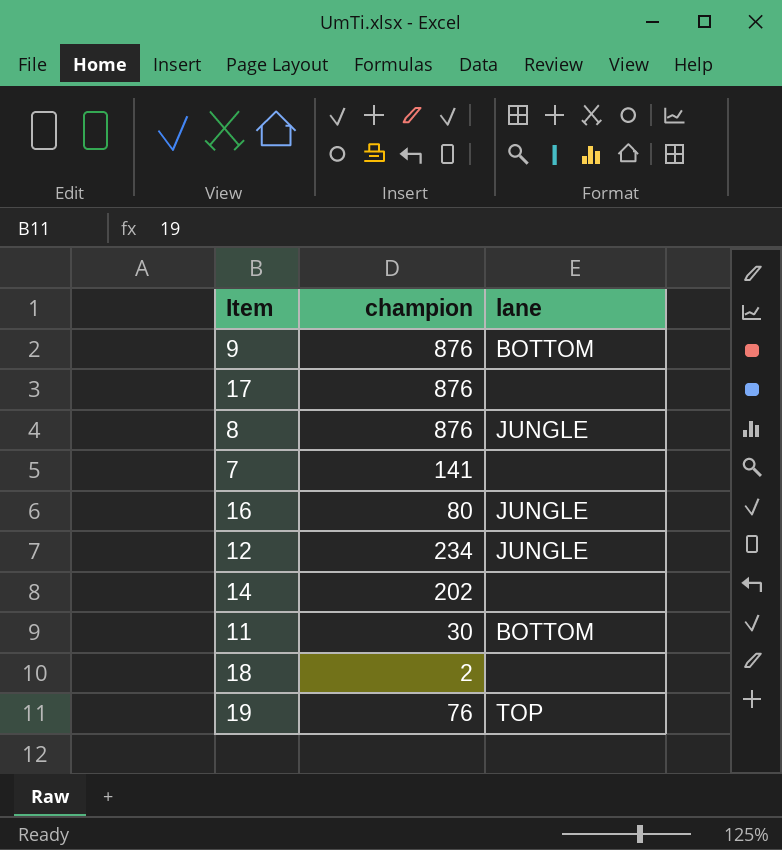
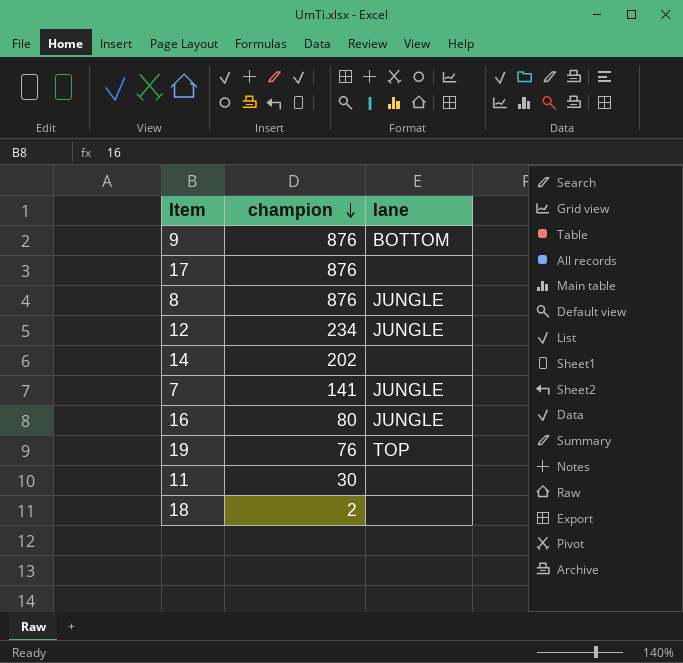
row order: none -> champion descending
7 | lane: none -> JUNGLE
11 | lane: BOTTOM -> none

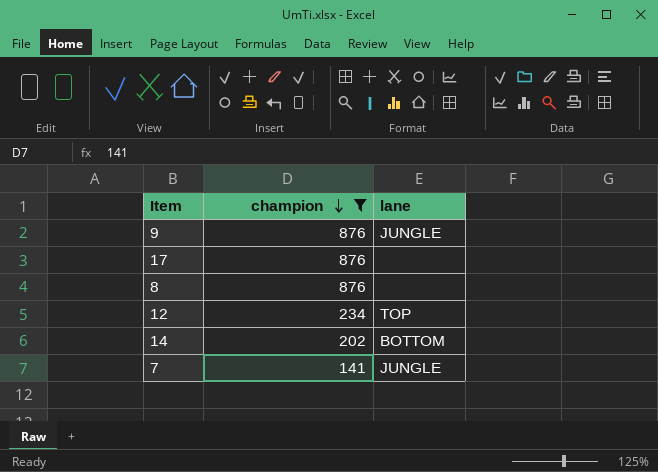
filter: none -> champion >= 141
9 | lane: BOTTOM -> JUNGLE
8 | lane: JUNGLE -> none
12 | lane: JUNGLE -> TOP
14 | lane: none -> BOTTOM

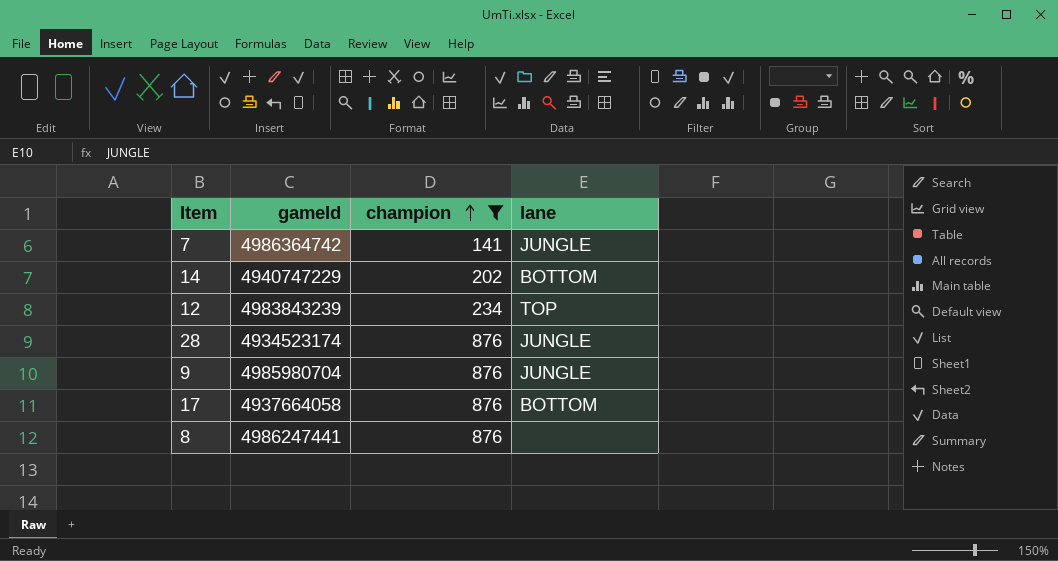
row order: champion descending -> champion ascending
column gameId | position: none -> 2
row 28: none -> 4934523174 | 876 | JUNGLE
17 | lane: none -> BOTTOM

